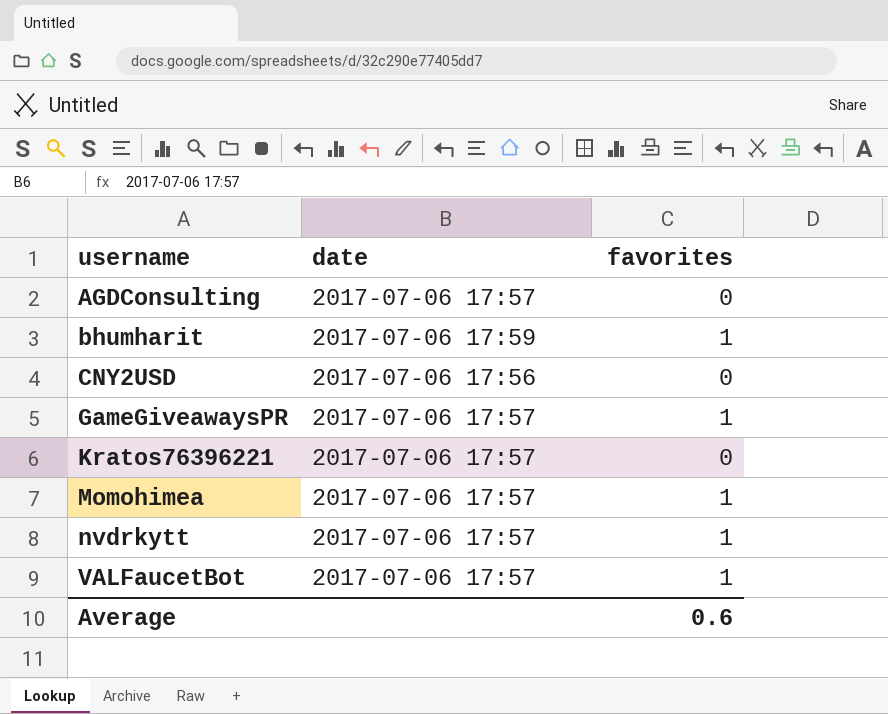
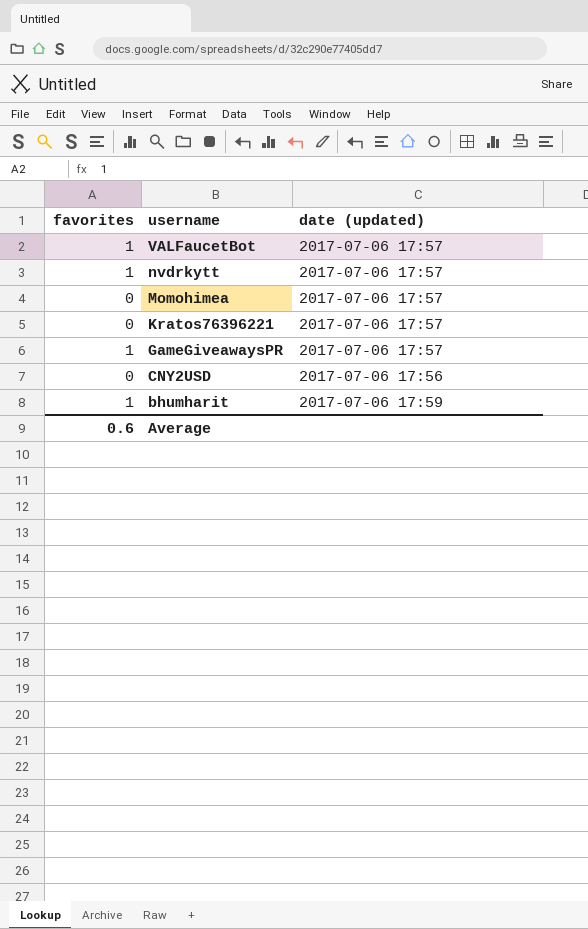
row order: username ascending -> username descending
column favorites | position: 3 -> 1
column name: date -> date (updated)
row AGDConsulting: 2017-07-06 17:57 | 0 -> none
Momohimea | favorites: 1 -> 0

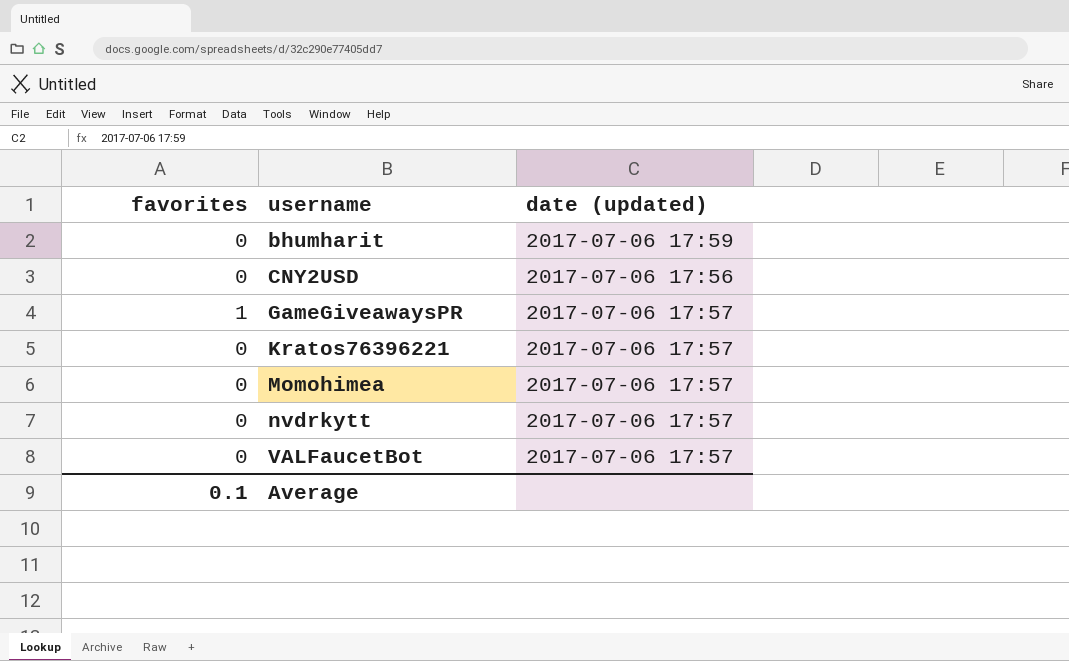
row order: username descending -> username ascending
bhumharit | favorites: 1 -> 0
nvdrkytt | favorites: 1 -> 0
VALFaucetBot | favorites: 1 -> 0
Average | favorites: 0.6 -> 0.1

